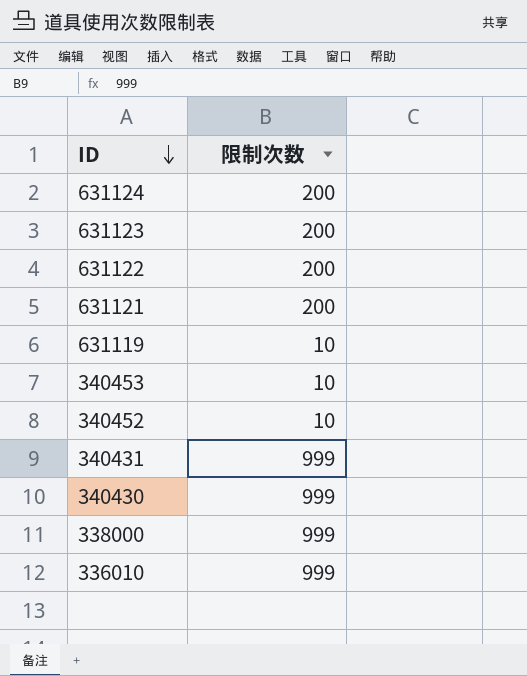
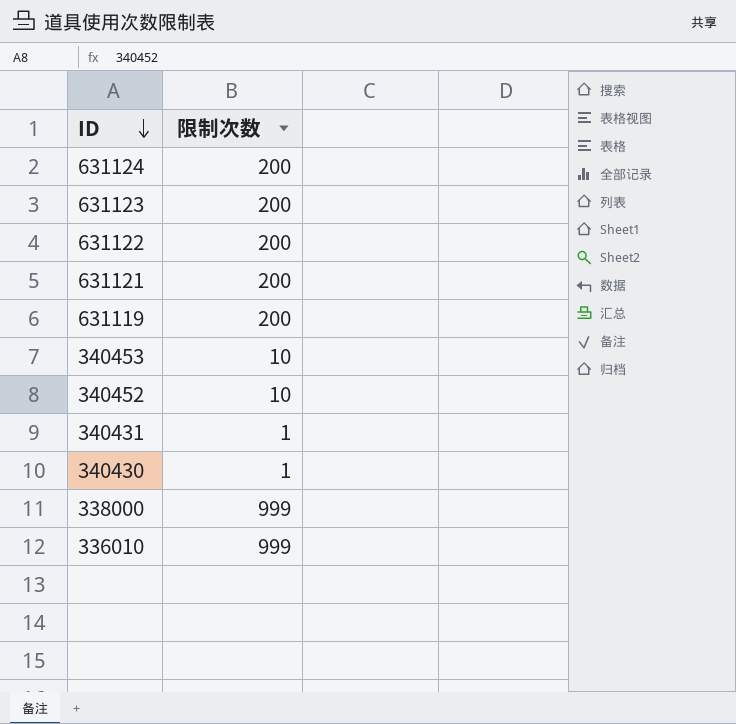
631119 | 限制次数: 10 -> 200
340431 | 限制次数: 999 -> 1
340430 | 限制次数: 999 -> 1

